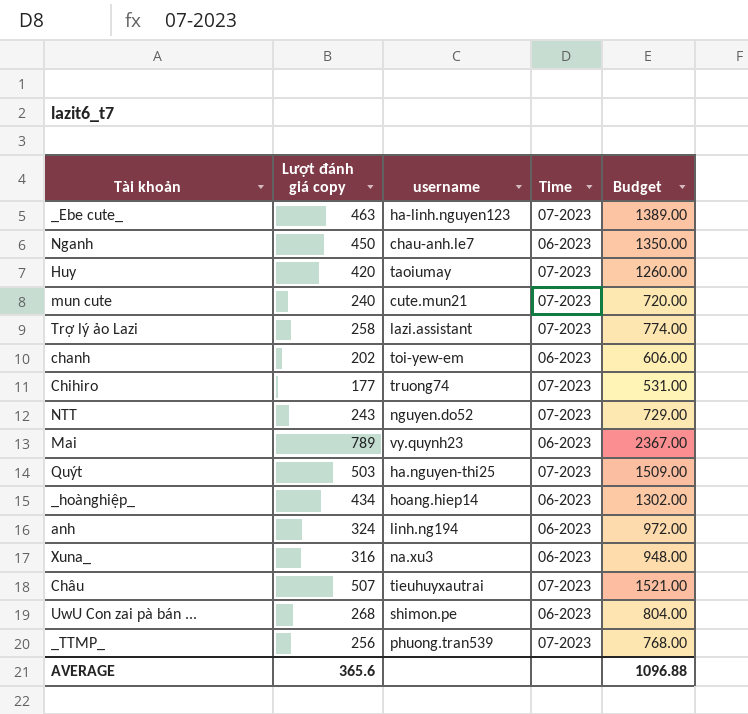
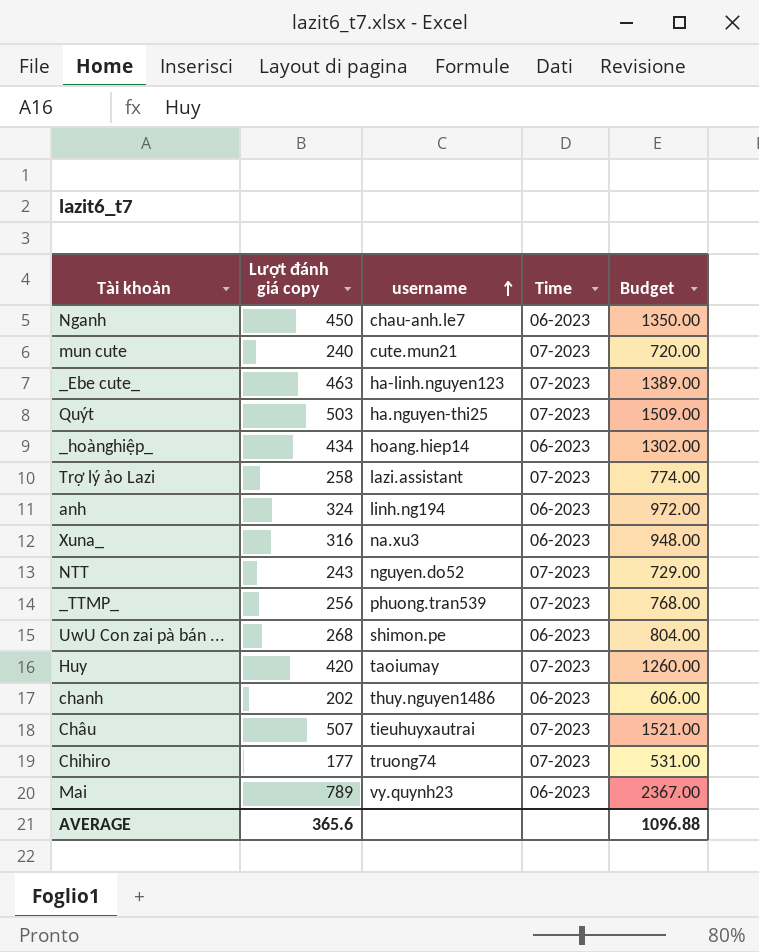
row order: none -> username ascending
chanh | username: toi-yew-em -> thuy.nguyen1486

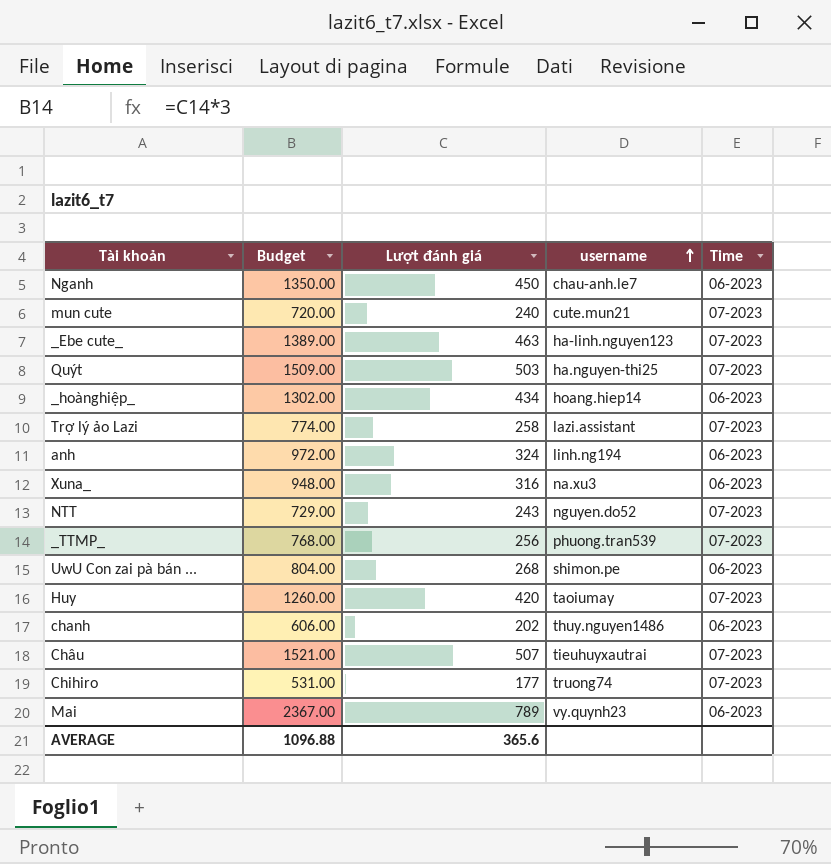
column Budget | position: 5 -> 2
column name: Lượt đánh giá copy -> Lượt đánh giá

